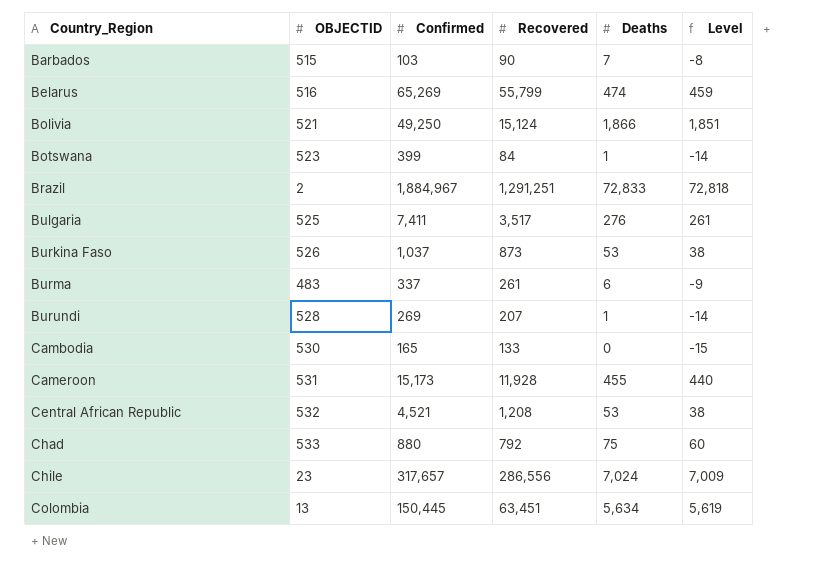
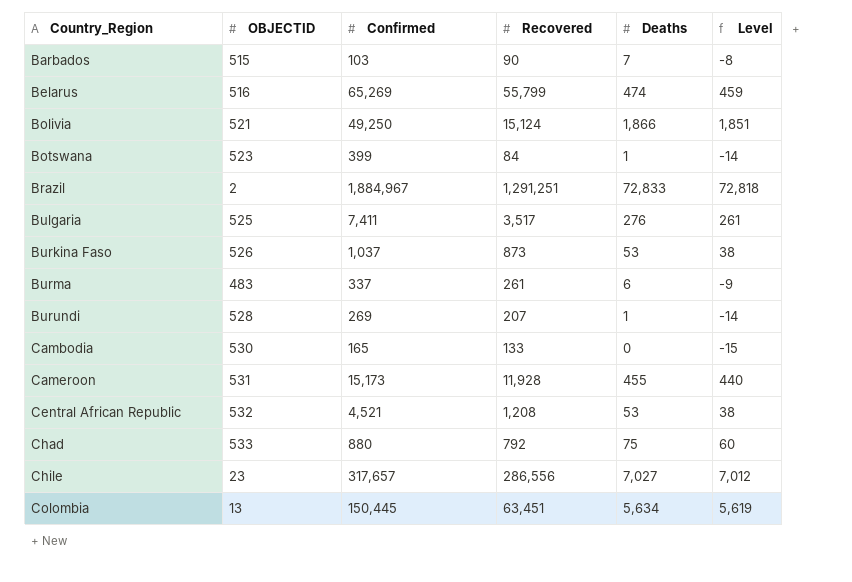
Chile | Deaths: 7,024 -> 7,027
Chile | Level: 7,009 -> 7,012

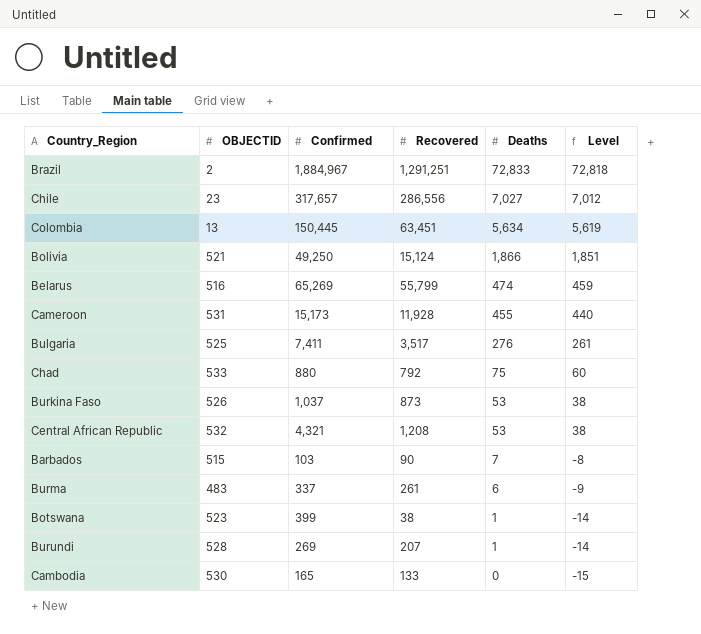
row order: Country_Region ascending -> Deaths descending
Central African Republic | Confirmed: 4,521 -> 4,321
Botswana | Recovered: 84 -> 38

